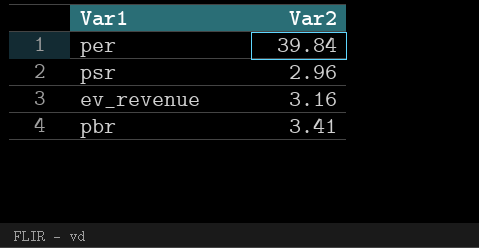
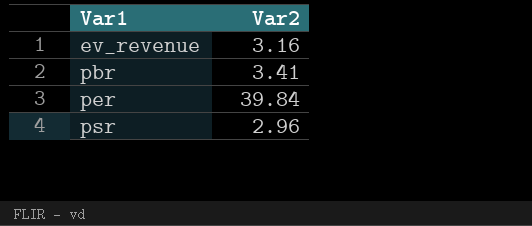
row order: none -> Var1 ascending

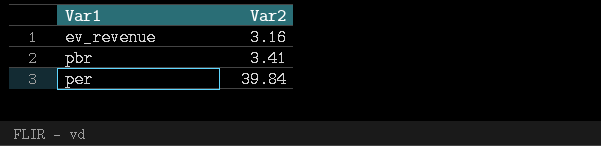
row psr: 2.96 -> none

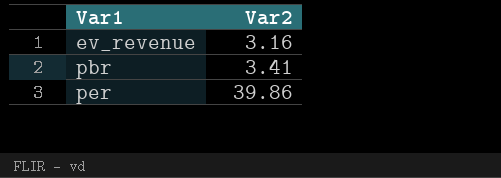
per | Var2: 39.84 -> 39.86

